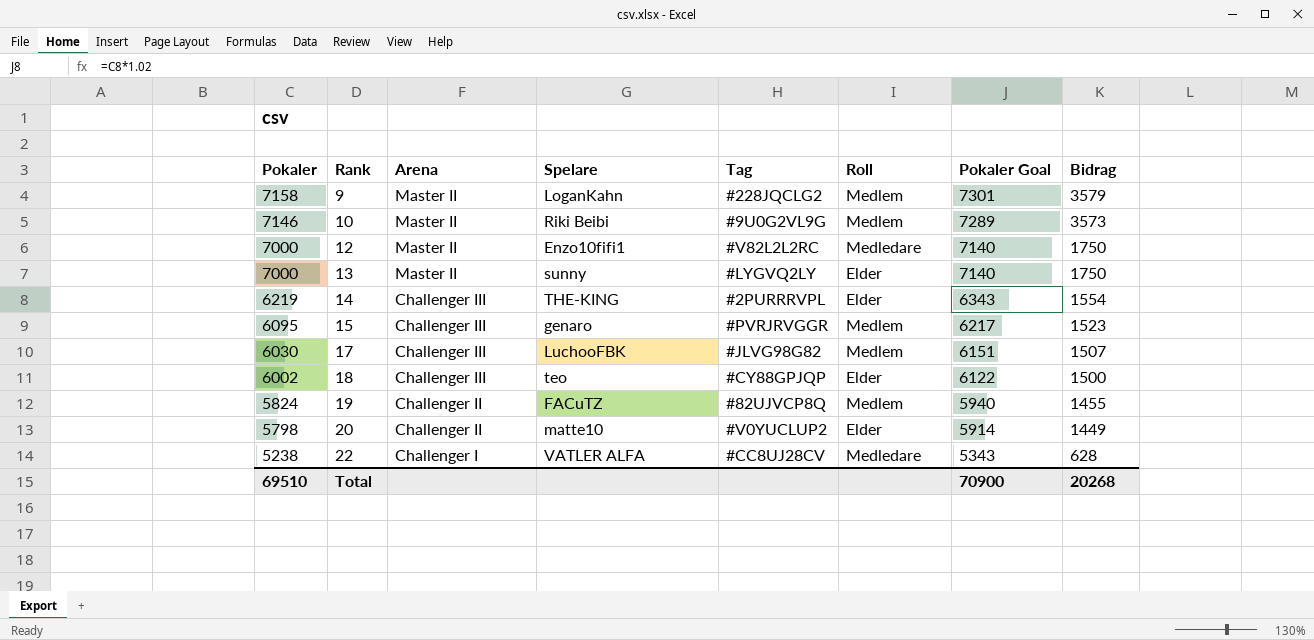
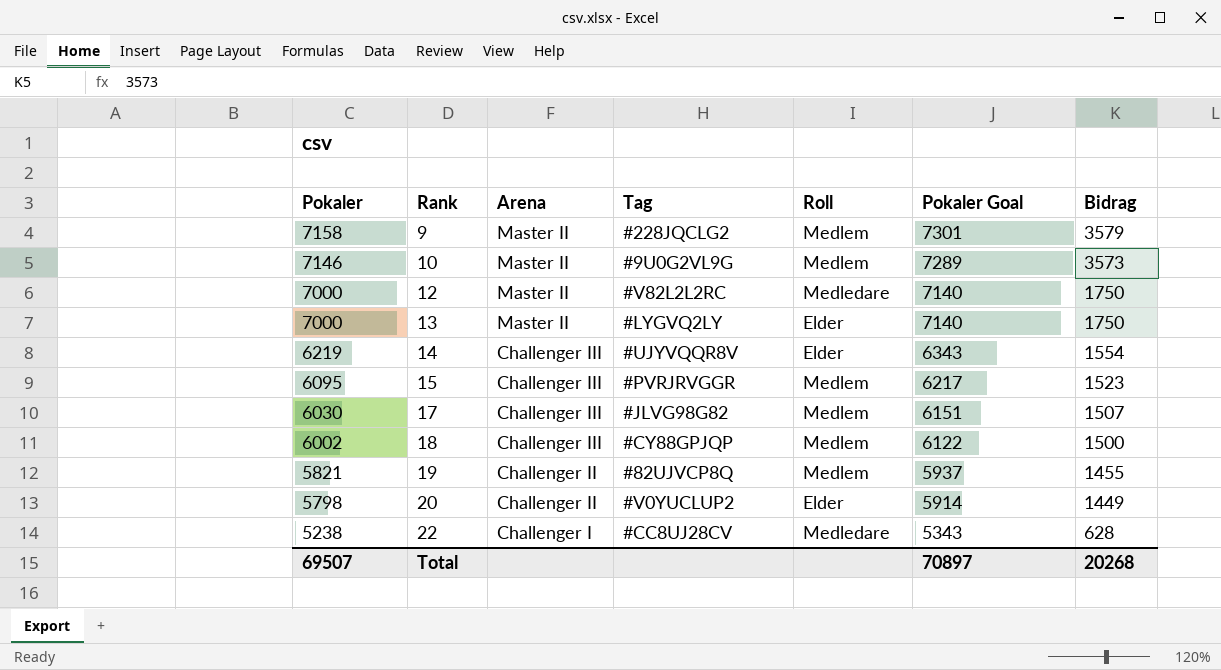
column Spelare | position: 4 -> none
14 | Tag: #2PURRRVPL -> #UJYVQQR8V
18 | Roll: Elder -> Medlem
19 | Pokaler: 5824 -> 5821
19 | Pokaler Goal: 5940 -> 5937
Total | Pokaler: 69510 -> 69507
Total | Pokaler Goal: 70900 -> 70897

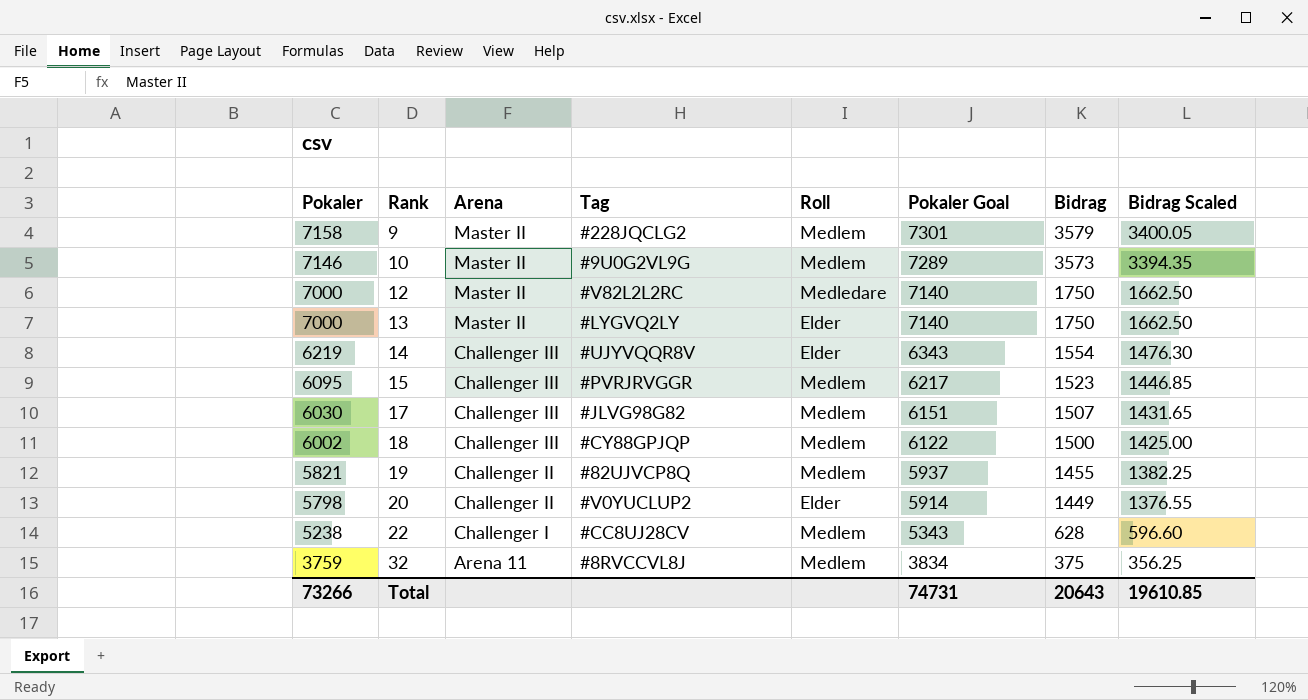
column Bidrag Scaled | formula: none -> [Bidrag] * 0.95
22 | Roll: Medledare -> Medlem
row 32: none -> 3759 | Arena 11 | #8RVCCVL8J | Medlem | 3834 | 375 | 356.25
Total | Pokaler: 69507 -> 73266
Total | Pokaler Goal: 70897 -> 74731
Total | Bidrag: 20268 -> 20643

